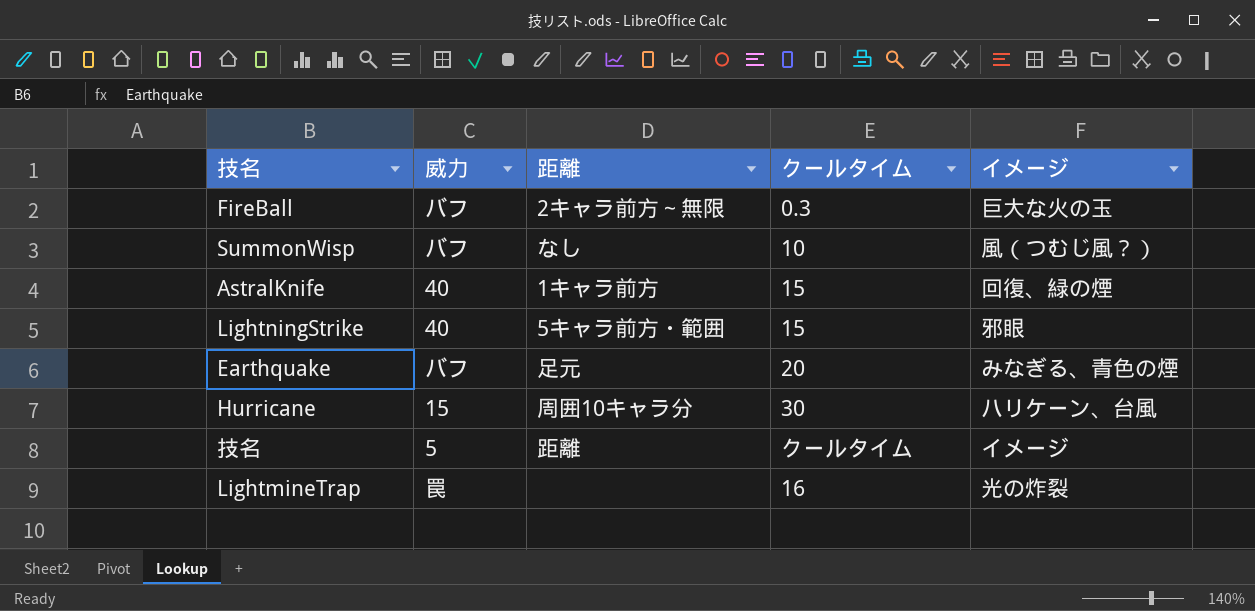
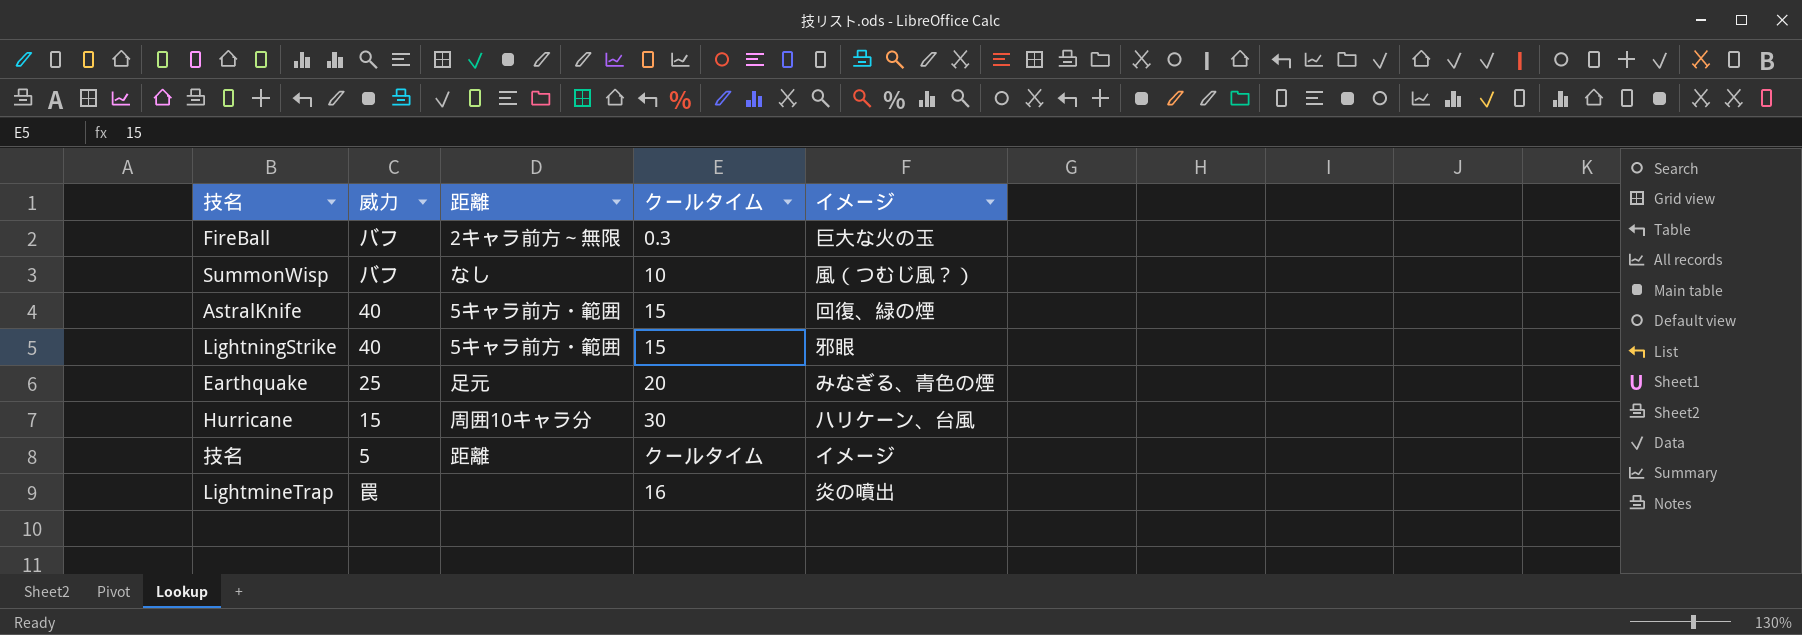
AstralKnife | 距離: 1キャラ前方 -> 5キャラ前方・範囲
Earthquake | 威力: バフ -> 25
LightmineTrap | イメージ: 光の炸裂 -> 炎の噴出

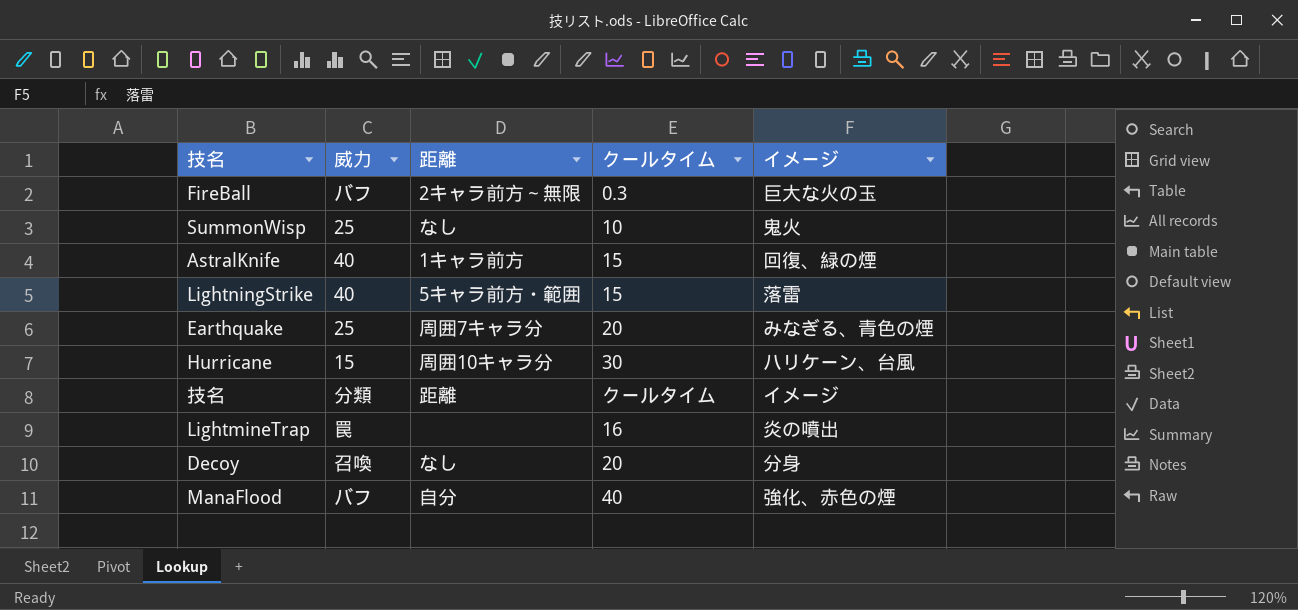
SummonWisp | 威力: バフ -> 25
SummonWisp | イメージ: 風（つむじ風？） -> 鬼火
AstralKnife | 距離: 5キャラ前方・範囲 -> 1キャラ前方
LightningStrike | イメージ: 邪眼 -> 落雷
Earthquake | 距離: 足元 -> 周囲7キャラ分
技名 | 威力: 5 -> 分類
row Decoy: none -> 召喚 | なし | 20 | 分身
row ManaFlood: none -> バフ | 自分 | 40 | 強化、赤色の煙

